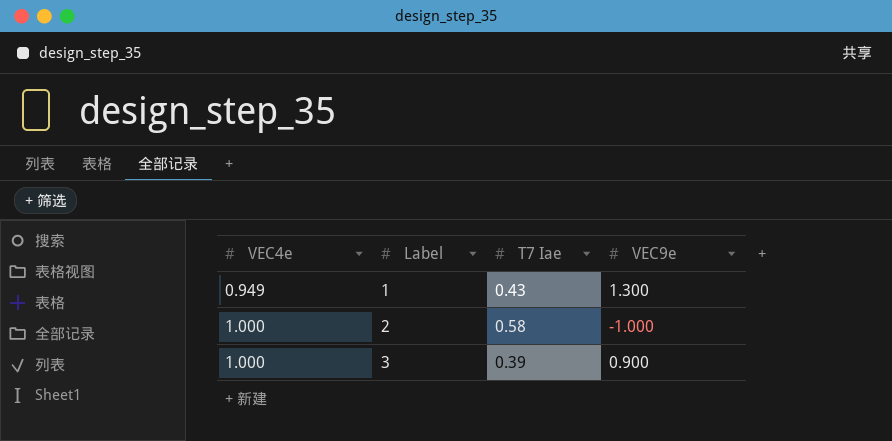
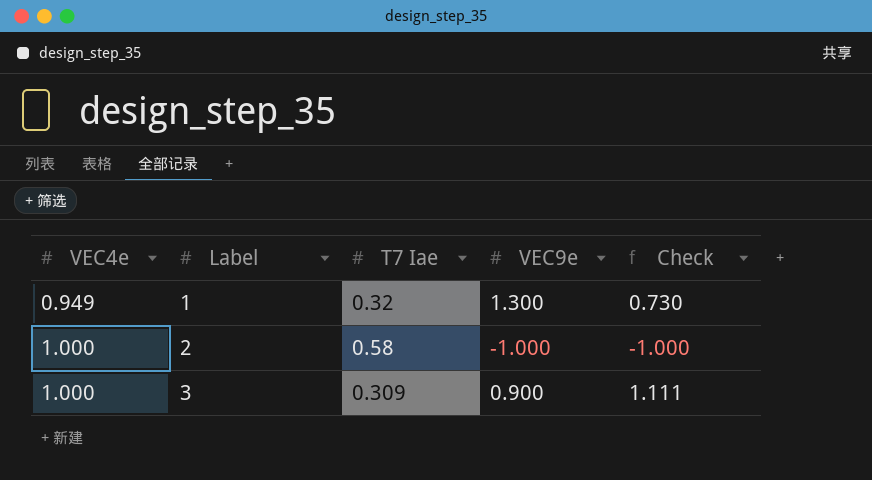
column Check | formula: none -> [VEC4e] / [VEC9e]
1 | T7 Iae: 0.43 -> 0.32
3 | T7 Iae: 0.39 -> 0.309

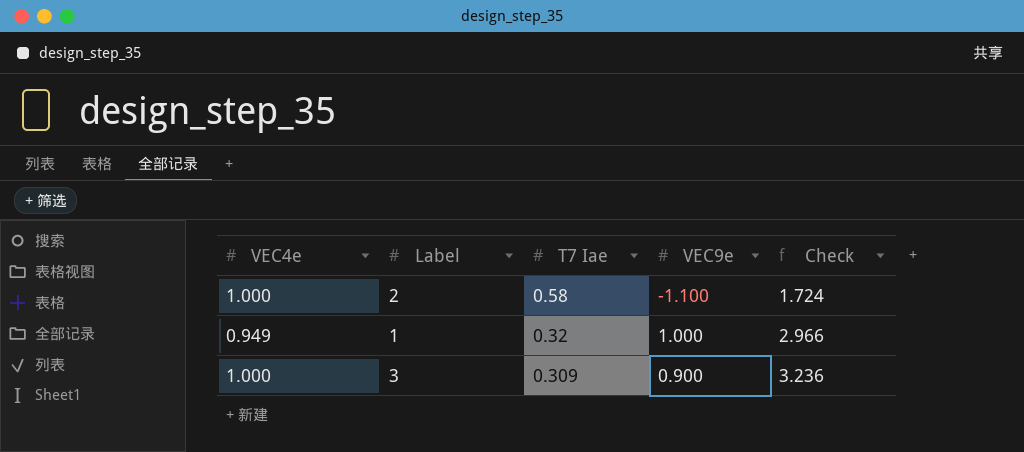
row order: VEC4e ascending -> T7 Iae descending
column Check | formula: [VEC4e] / [VEC9e] -> [VEC4e] / [T7 Iae]
2 | VEC9e: -1.000 -> -1.100
1 | VEC9e: 1.300 -> 1.000

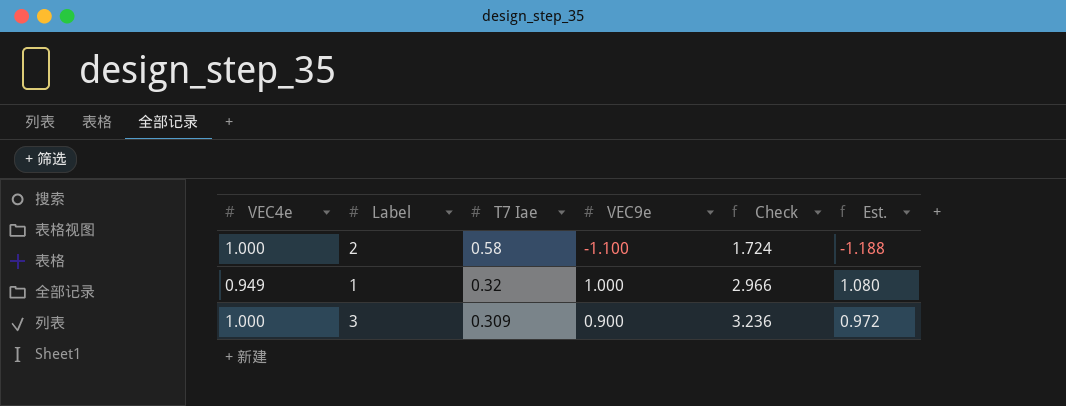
column Est. | formula: none -> [VEC9e] * 1.08

